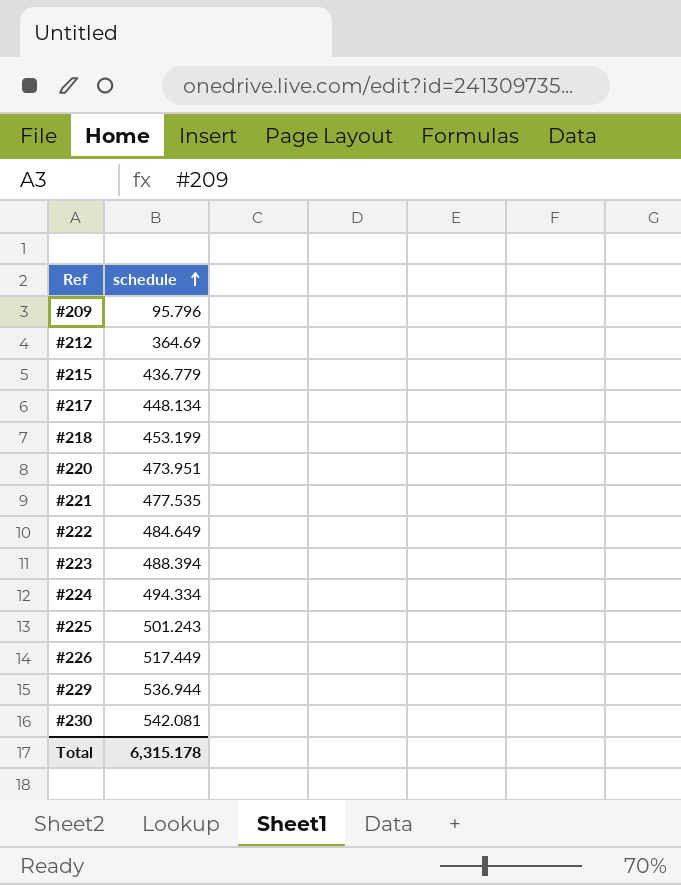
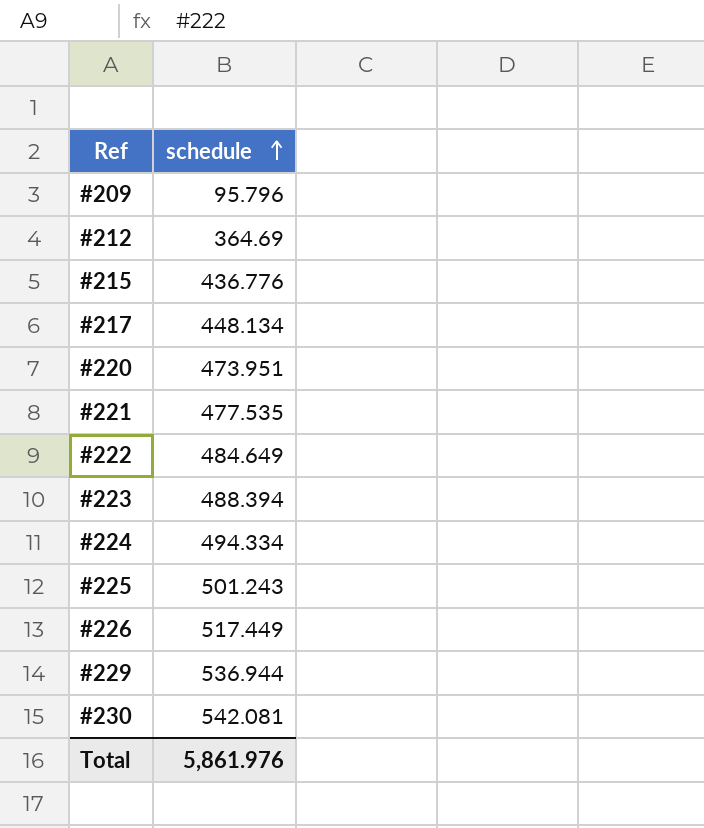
row #218: 453.199 -> none
#215 | schedule: 436.779 -> 436.776
Total | schedule: 6,315.178 -> 5,861.976

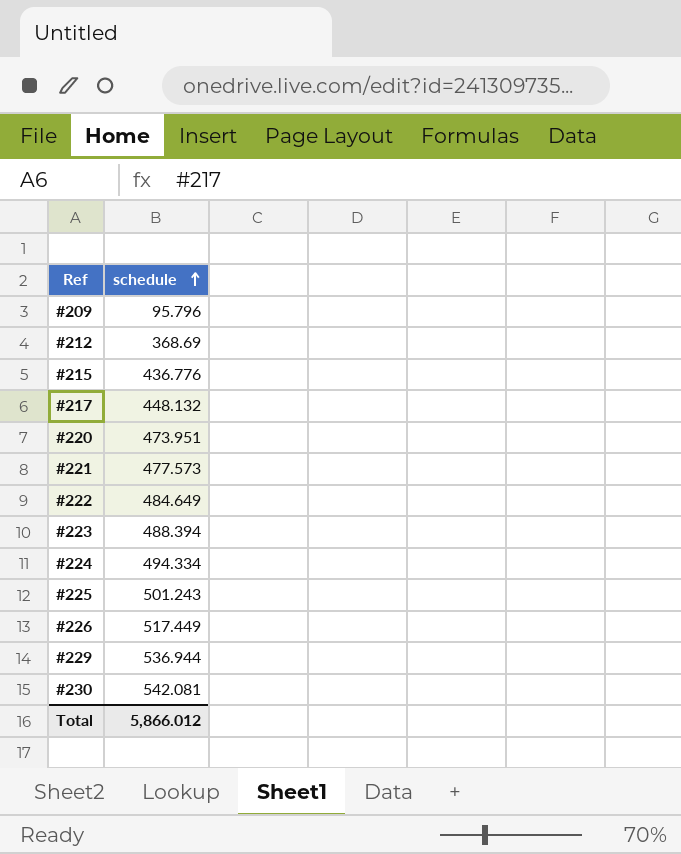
#212 | schedule: 364.69 -> 368.69
#217 | schedule: 448.134 -> 448.132
#221 | schedule: 477.535 -> 477.573
Total | schedule: 5,861.976 -> 5,866.012

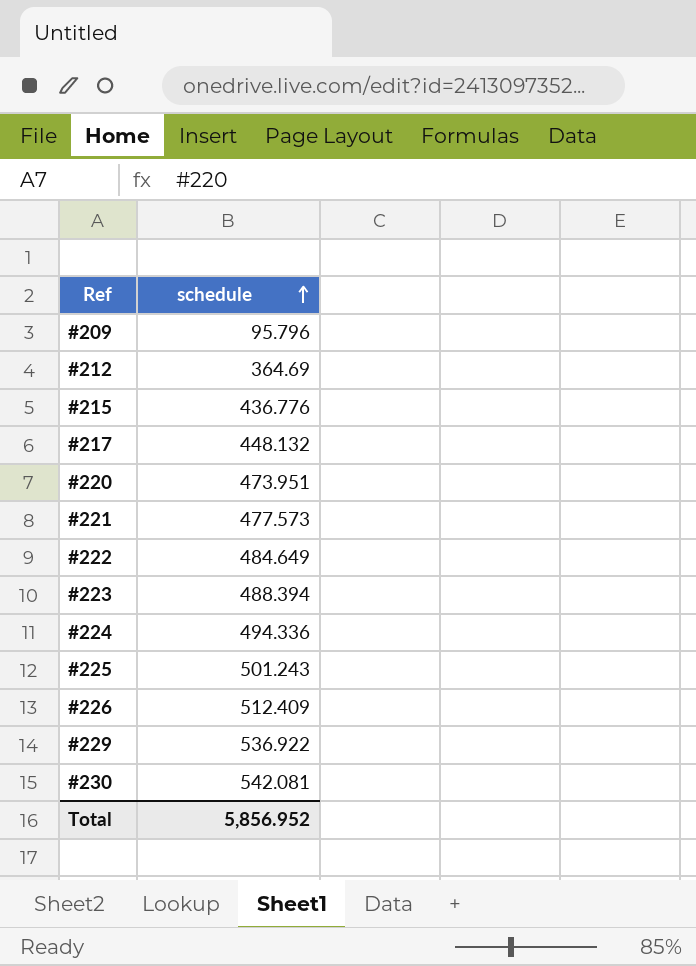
#212 | schedule: 368.69 -> 364.69
#224 | schedule: 494.334 -> 494.336
#226 | schedule: 517.449 -> 512.409
#229 | schedule: 536.944 -> 536.922
Total | schedule: 5,866.012 -> 5,856.952

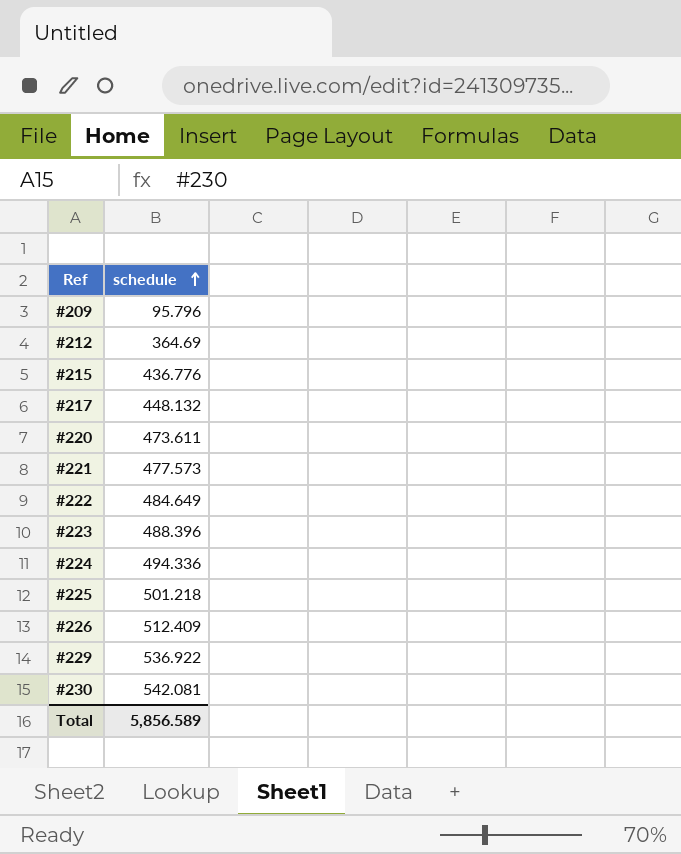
#220 | schedule: 473.951 -> 473.611
#223 | schedule: 488.394 -> 488.396
#225 | schedule: 501.243 -> 501.218
Total | schedule: 5,856.952 -> 5,856.589

